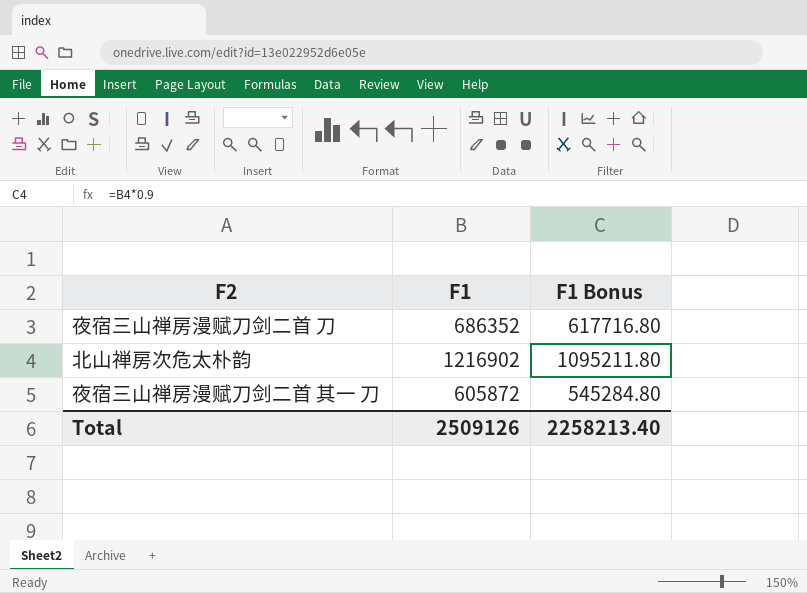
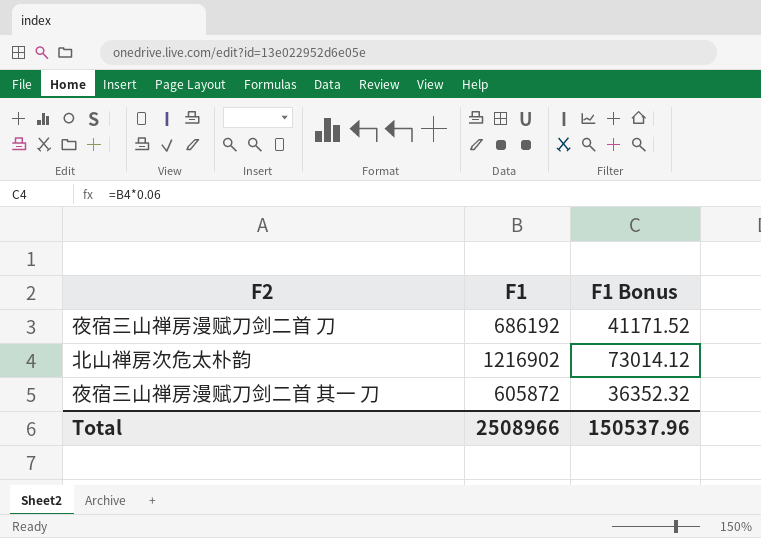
column F1 Bonus | formula: [F1] * 0.9 -> [F1] * 0.06
夜宿三山禅房漫赋刀剑二首 刀 | F1: 686352 -> 686192
Total | F1: 2509126 -> 2508966
Total | F1 Bonus: 2258213.40 -> 150537.96

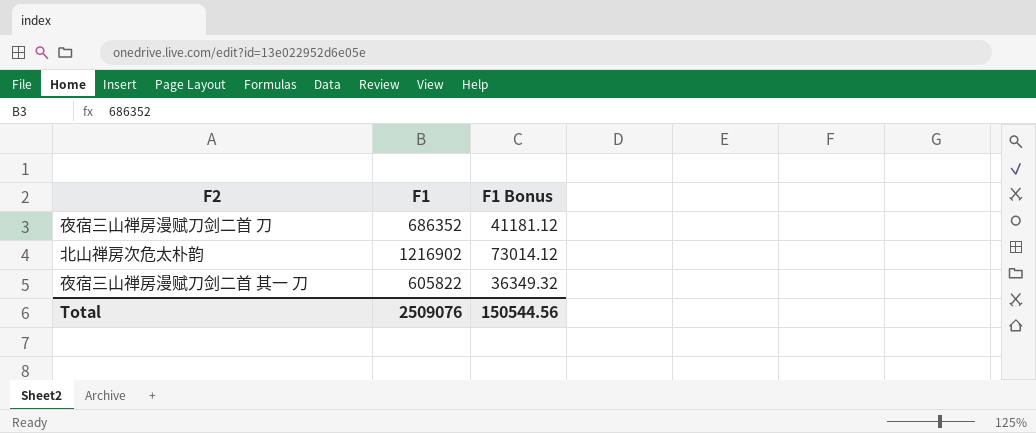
夜宿三山禅房漫赋刀剑二首 刀 | F1: 686192 -> 686352
夜宿三山禅房漫赋刀剑二首 刀 | F1 Bonus: 41171.52 -> 41181.12
夜宿三山禅房漫赋刀剑二首 其一 刀 | F1: 605872 -> 605822
夜宿三山禅房漫赋刀剑二首 其一 刀 | F1 Bonus: 36352.32 -> 36349.32
Total | F1: 2508966 -> 2509076
Total | F1 Bonus: 150537.96 -> 150544.56

